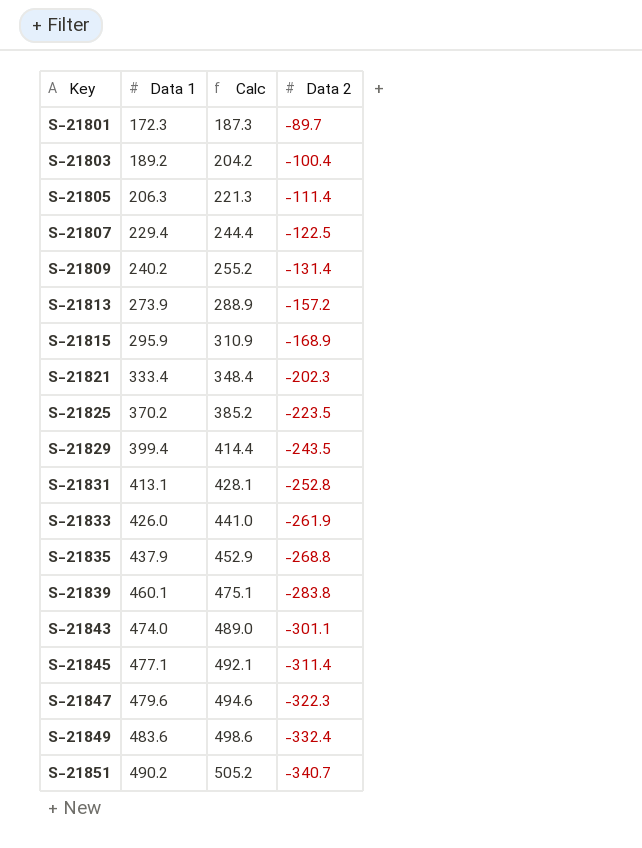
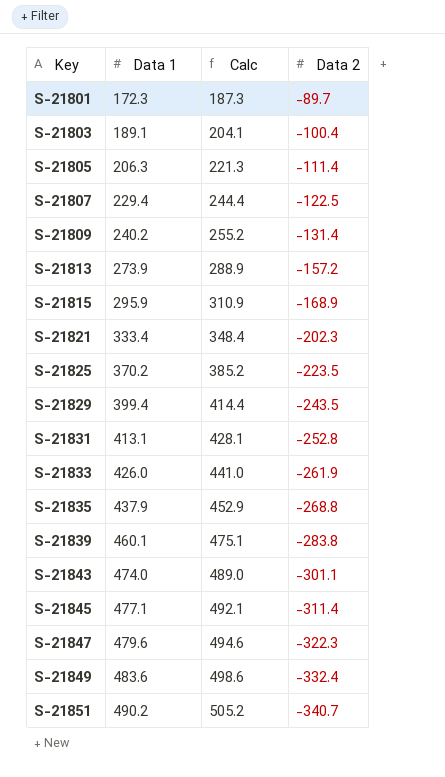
S-21803 | Data 1: 189.2 -> 189.1
S-21803 | Calc: 204.2 -> 204.1

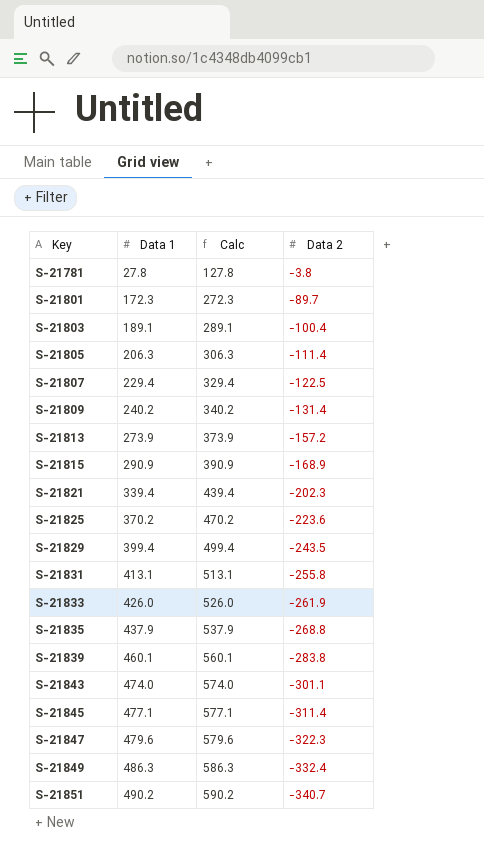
column Calc | formula: [Data 1] + 15 -> [Data 1] + 100
row S-21781: none -> 27.8 | 127.8 | -3.8
S-21815 | Data 1: 295.9 -> 290.9
S-21821 | Data 1: 333.4 -> 339.4
S-21825 | Data 2: -223.5 -> -223.6
S-21831 | Data 2: -252.8 -> -255.8
S-21849 | Data 1: 483.6 -> 486.3

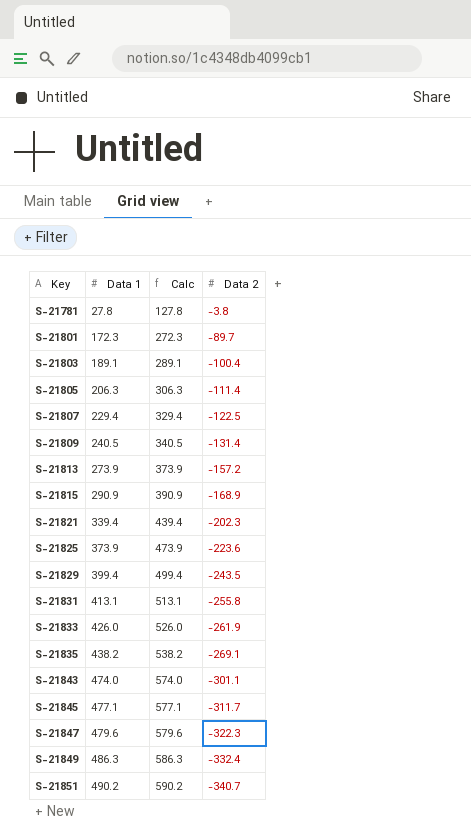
row S-21839: 460.1 | 560.1 | -283.8 -> none
S-21809 | Data 1: 240.2 -> 240.5
S-21809 | Calc: 340.2 -> 340.5
S-21825 | Data 1: 370.2 -> 373.9
S-21825 | Calc: 470.2 -> 473.9
S-21835 | Data 1: 437.9 -> 438.2
S-21835 | Calc: 537.9 -> 538.2
S-21835 | Data 2: -268.8 -> -269.1
S-21845 | Data 2: -311.4 -> -311.7

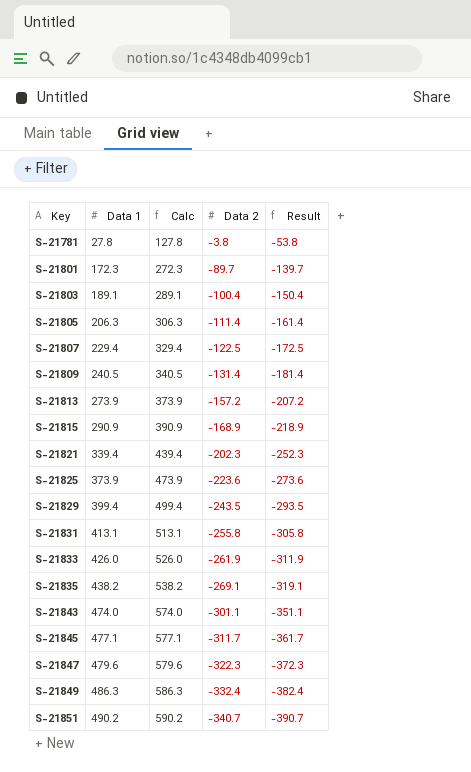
column Result | formula: none -> [Data 2] - 50

